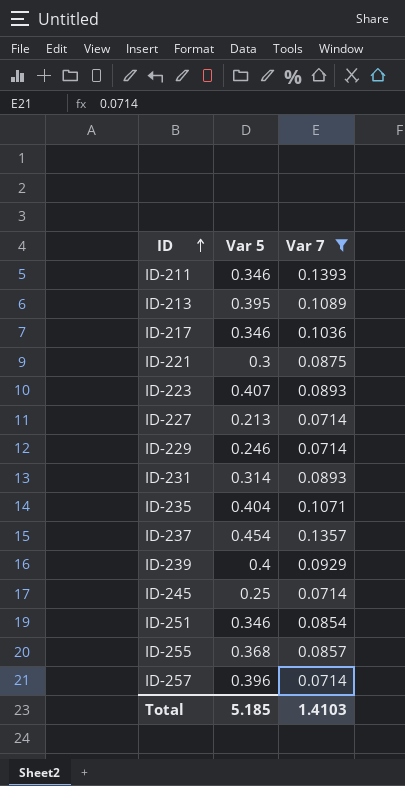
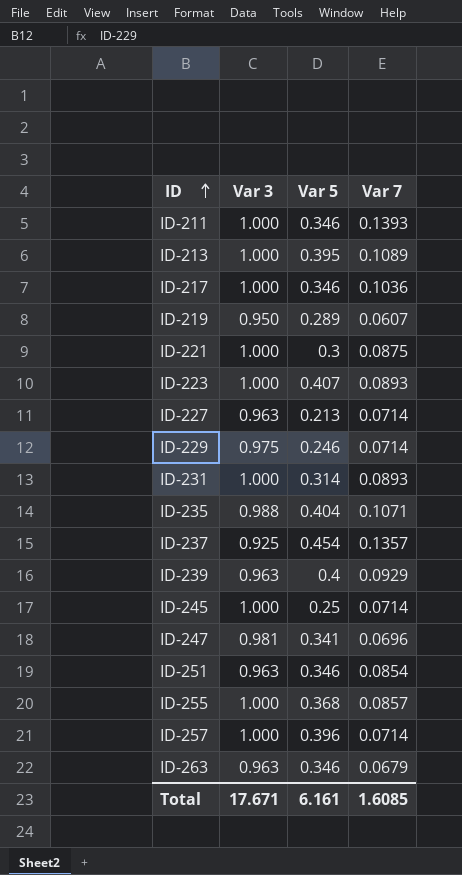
filter: Var 7 >= 0.0714 -> none
column Var 3 | position: none -> 2
Total | Var 5: 5.185 -> 6.161
Total | Var 7: 1.4103 -> 1.6085

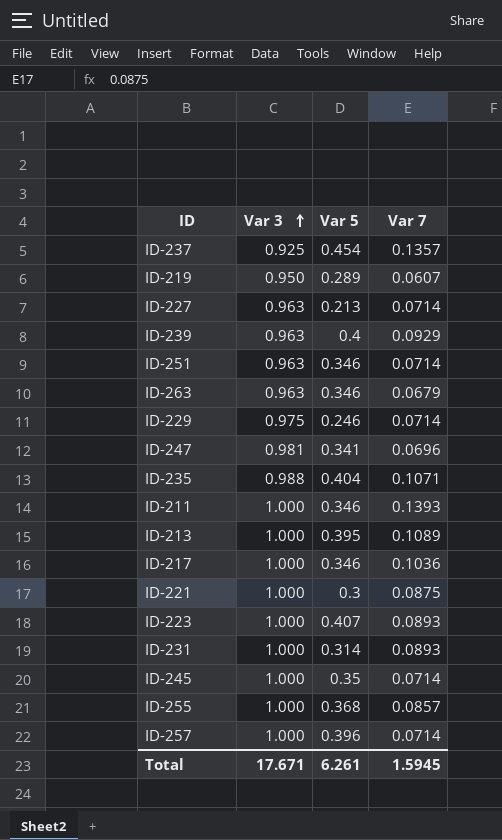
row order: ID ascending -> Var 3 ascending
ID-251 | Var 7: 0.0854 -> 0.0714
ID-245 | Var 5: 0.25 -> 0.35
Total | Var 5: 6.161 -> 6.261
Total | Var 7: 1.6085 -> 1.5945

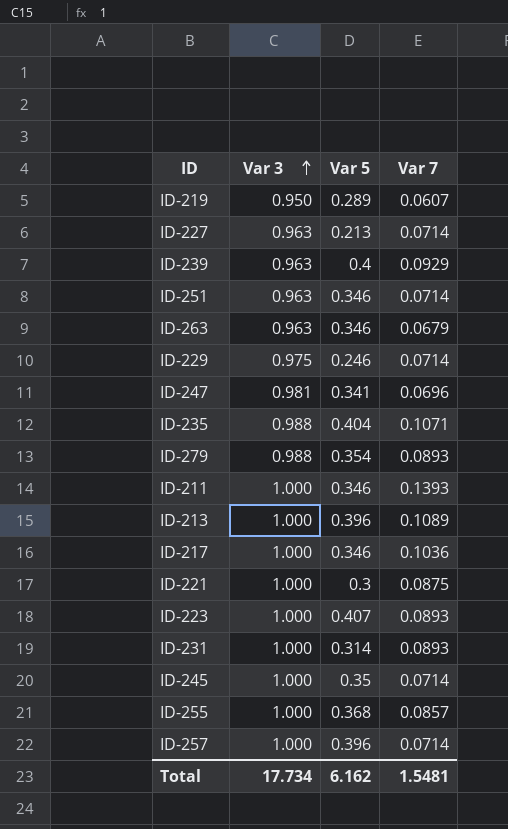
row ID-237: 0.925 | 0.454 | 0.1357 -> none
row ID-279: none -> 0.988 | 0.354 | 0.0893
ID-213 | Var 5: 0.395 -> 0.396
Total | Var 3: 17.671 -> 17.734
Total | Var 5: 6.261 -> 6.162
Total | Var 7: 1.5945 -> 1.5481

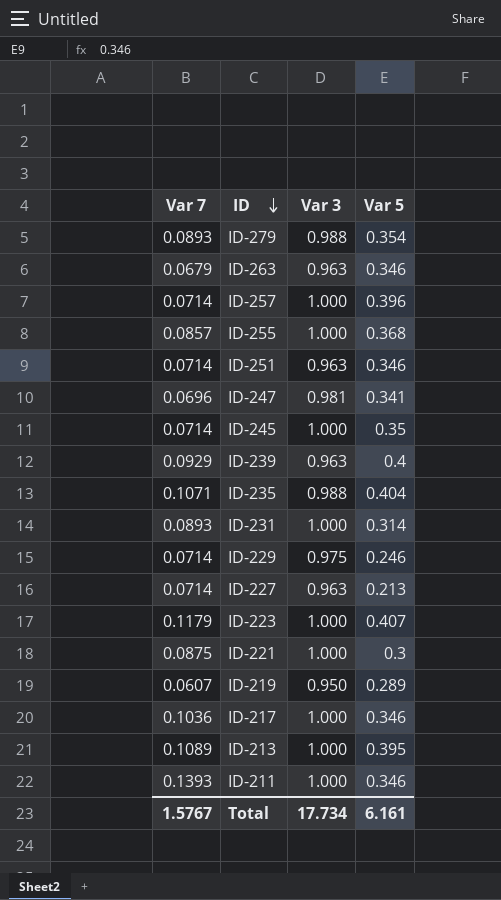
row order: Var 3 ascending -> ID descending
column Var 7 | position: 4 -> 1
ID-223 | Var 7: 0.0893 -> 0.1179
ID-213 | Var 5: 0.396 -> 0.395
Total | Var 7: 1.5481 -> 1.5767
Total | Var 5: 6.162 -> 6.161

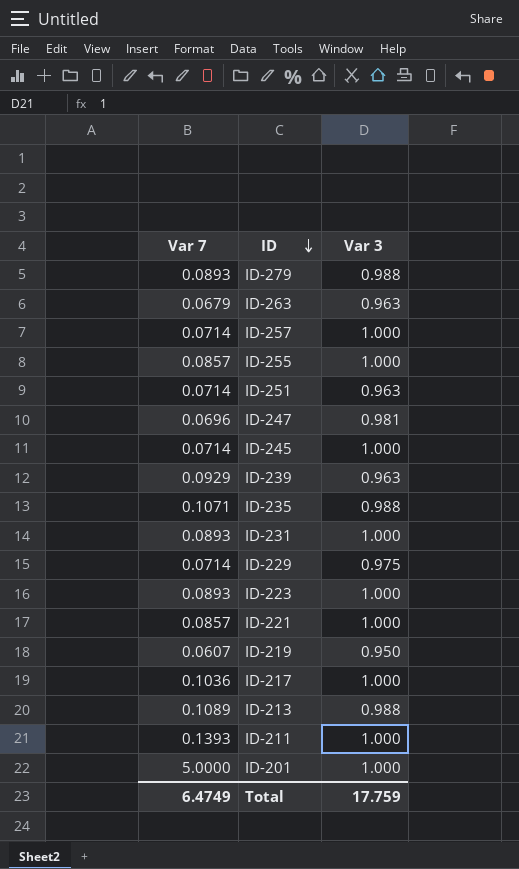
column Var 5 | position: 4 -> none
row ID-227: 0.0714 | 0.963 | 0.213 -> none
ID-223 | Var 7: 0.1179 -> 0.0893
ID-221 | Var 7: 0.0875 -> 0.0857
ID-213 | Var 3: 1.000 -> 0.988
row ID-201: none -> 5.0000 | 1.000
Total | Var 7: 1.5767 -> 6.4749
Total | Var 3: 17.734 -> 17.759

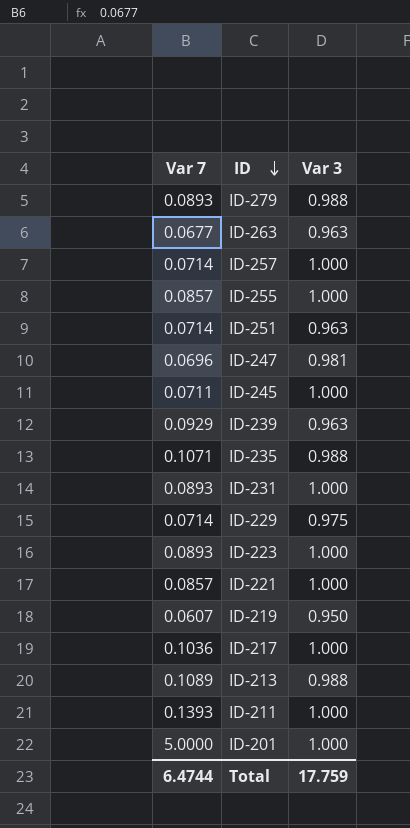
ID-263 | Var 7: 0.0679 -> 0.0677
ID-245 | Var 7: 0.0714 -> 0.0711
Total | Var 7: 6.4749 -> 6.4744

